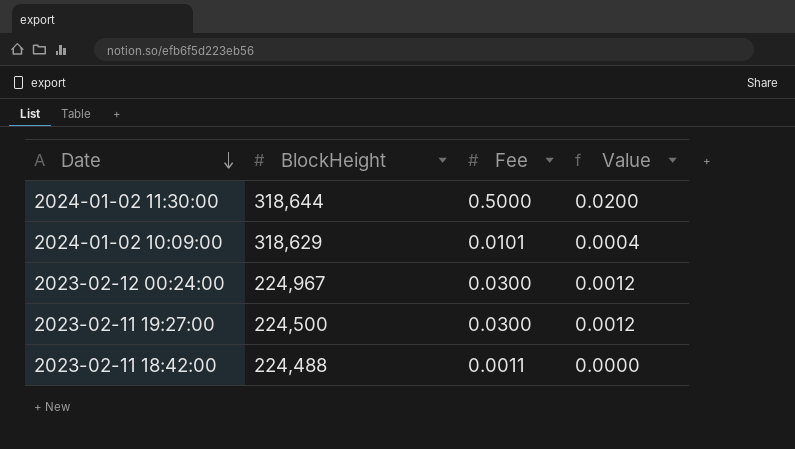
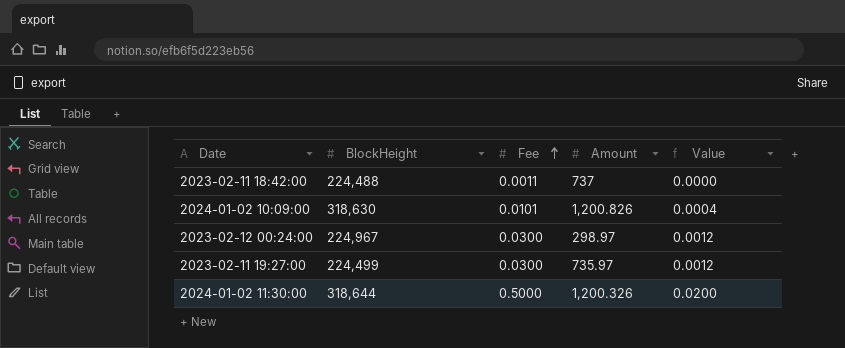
row order: Date descending -> Fee ascending
column Amount | position: none -> 4
2024-01-02 10:09:00 | BlockHeight: 318,629 -> 318,630
2023-02-11 19:27:00 | BlockHeight: 224,500 -> 224,499

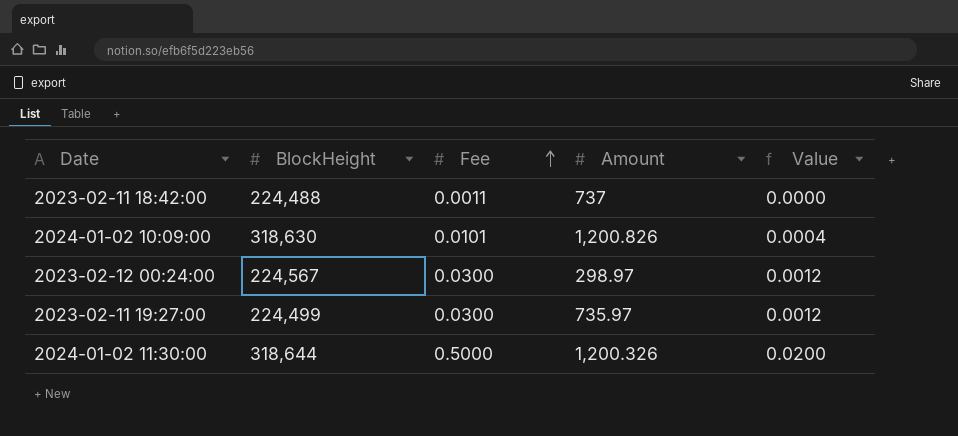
2023-02-12 00:24:00 | BlockHeight: 224,967 -> 224,567

